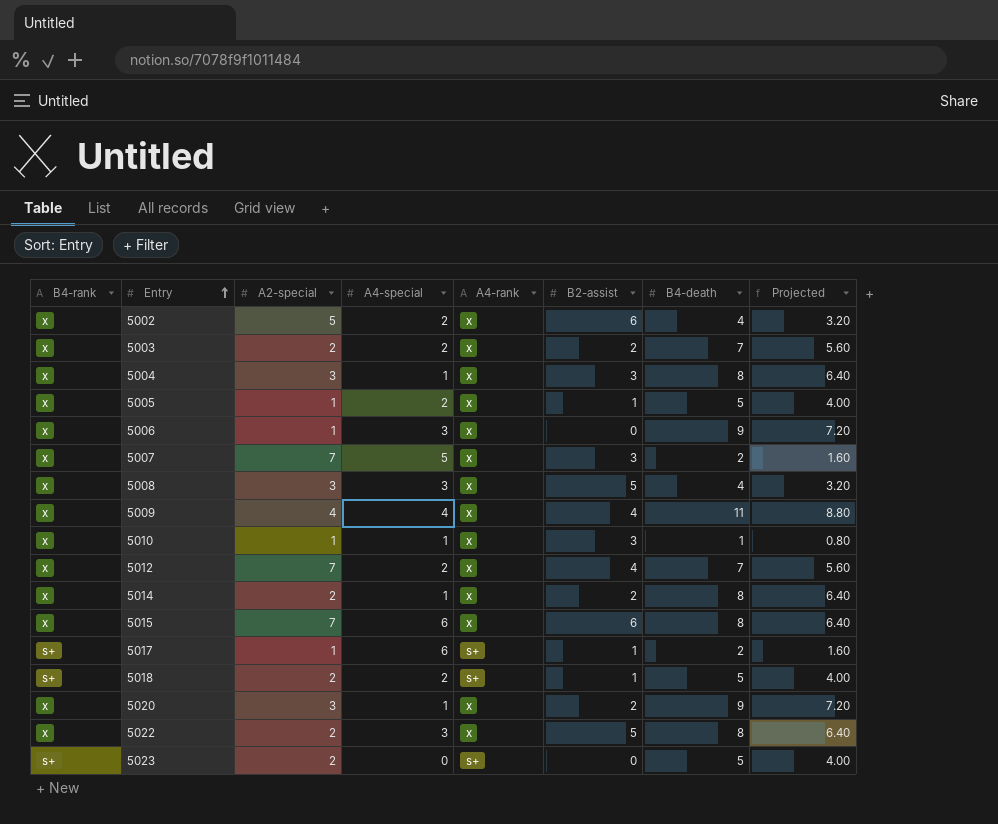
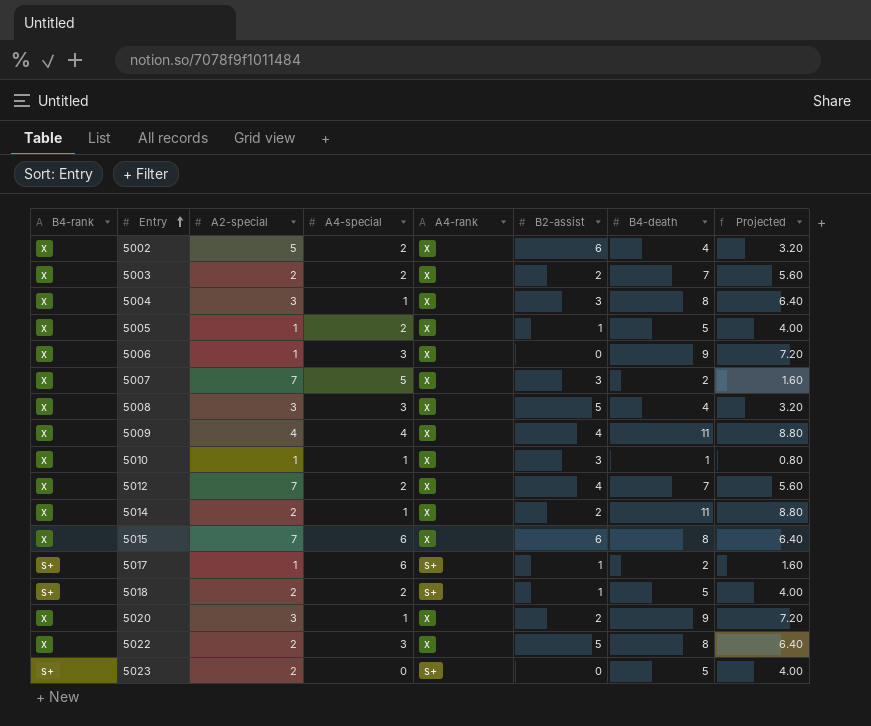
5014 | B4-death: 8 -> 11
5014 | Projected: 6.40 -> 8.80

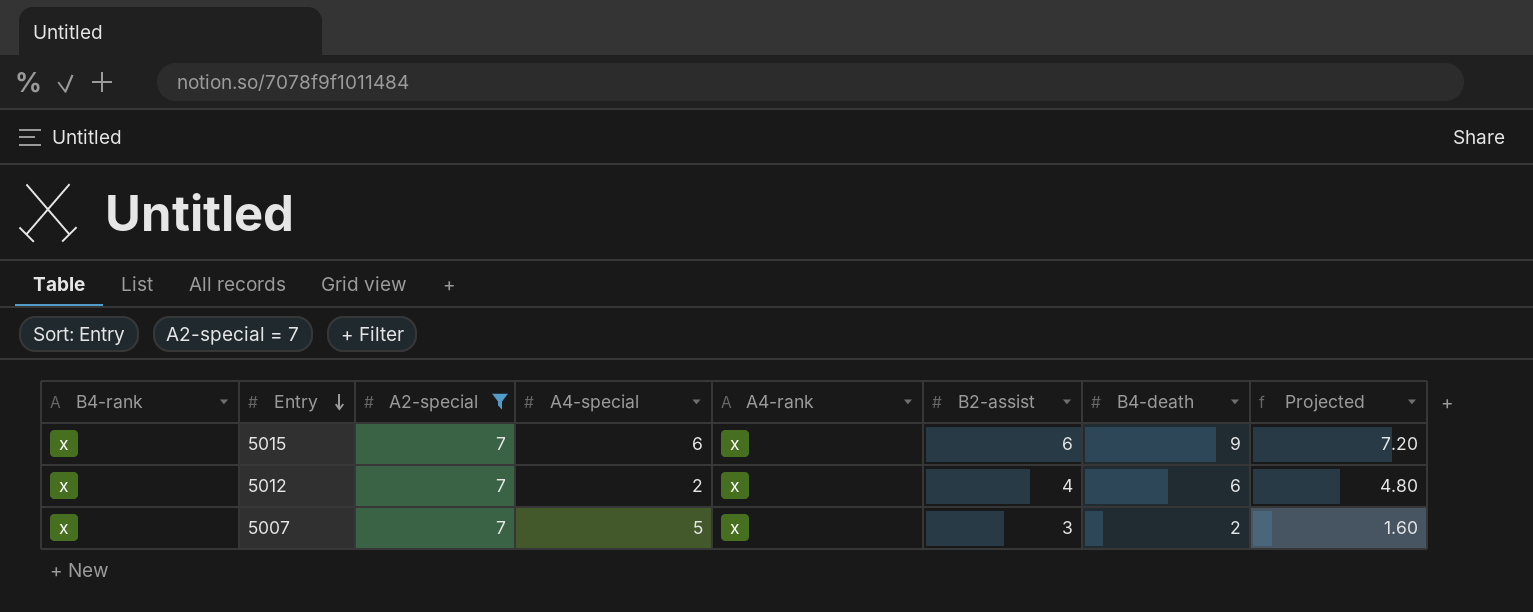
filter: none -> A2-special = 7
row order: Entry ascending -> Entry descending
5015 | B4-death: 8 -> 9
5015 | Projected: 6.40 -> 7.20
5012 | B4-death: 7 -> 6
5012 | Projected: 5.60 -> 4.80

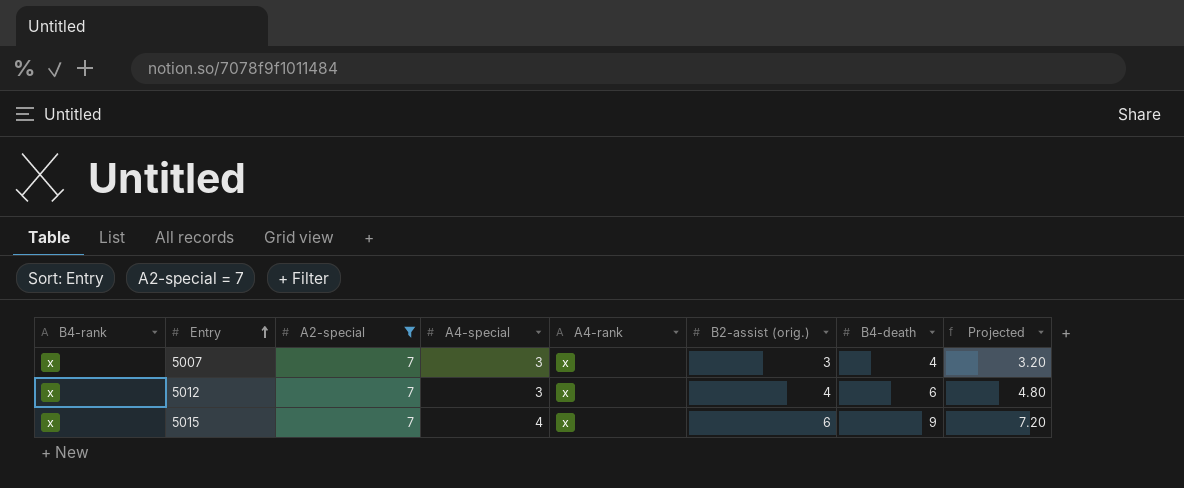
row order: Entry descending -> Entry ascending
column name: B2-assist -> B2-assist (orig.)
5007 | A4-special: 5 -> 3
5007 | B4-death: 2 -> 4
5007 | Projected: 1.60 -> 3.20
5012 | A4-special: 2 -> 3
5015 | A4-special: 6 -> 4

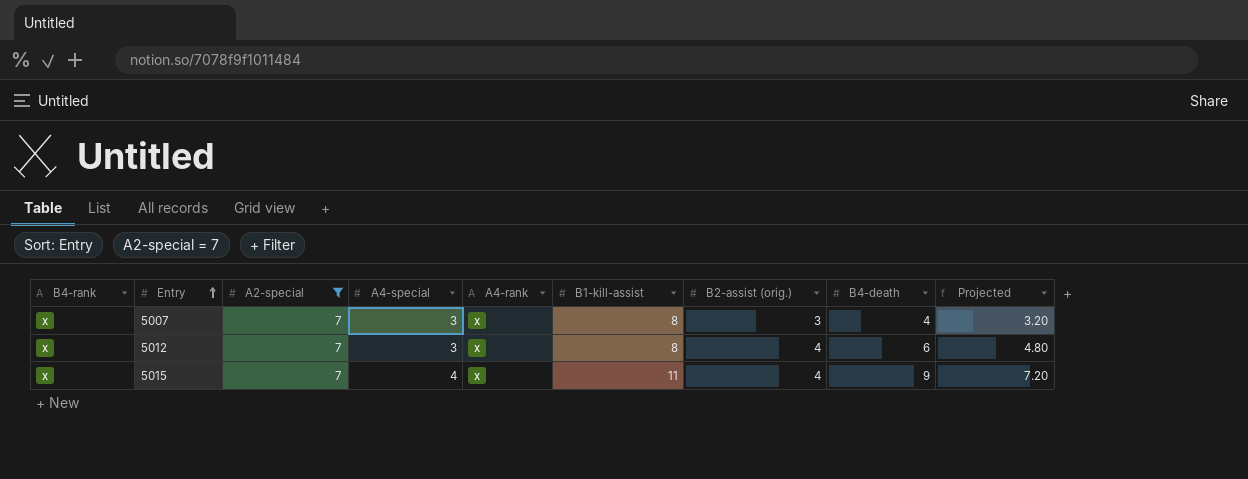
column B1-kill-assist | position: none -> 6
5015 | B2-assist (orig.): 6 -> 4

